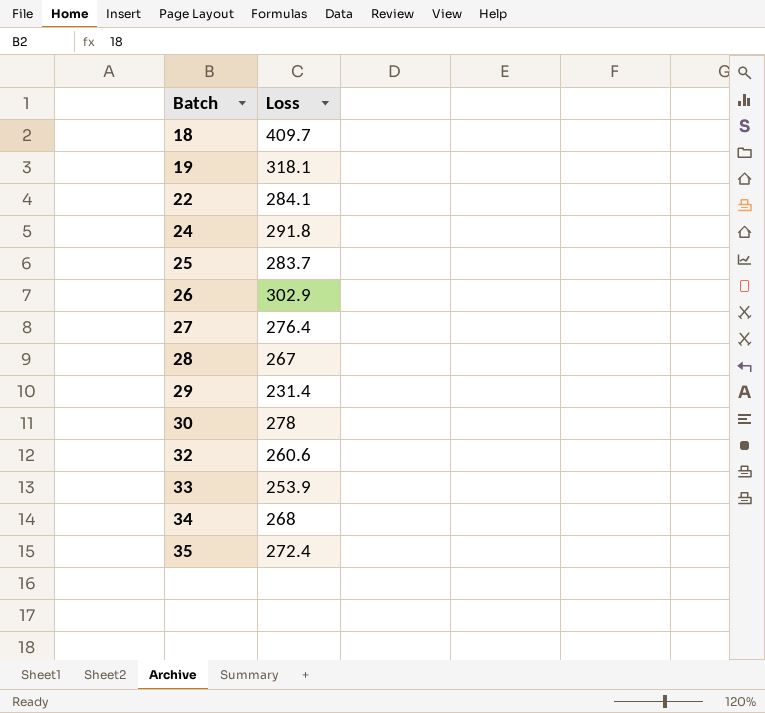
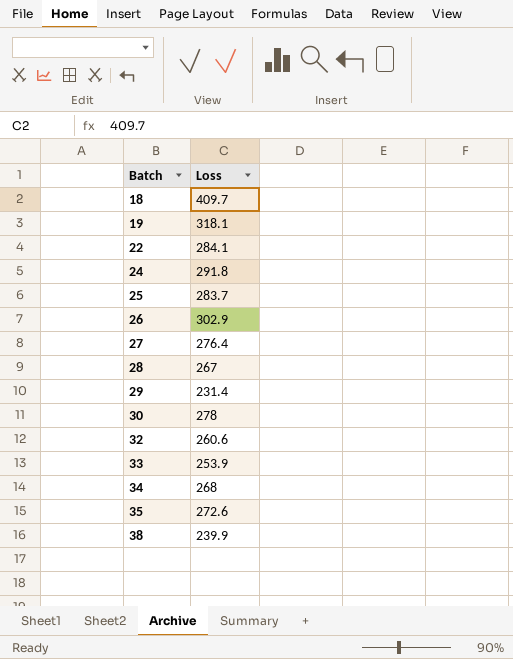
35 | Loss: 272.4 -> 272.6
row 38: none -> 239.9

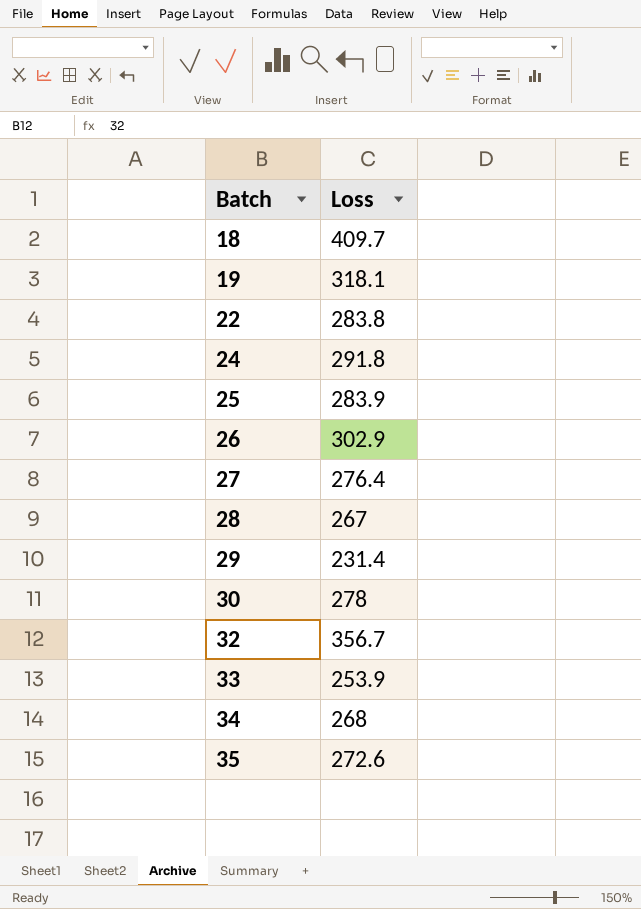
row 38: 239.9 -> none
22 | Loss: 284.1 -> 283.8
25 | Loss: 283.7 -> 283.9
32 | Loss: 260.6 -> 356.7

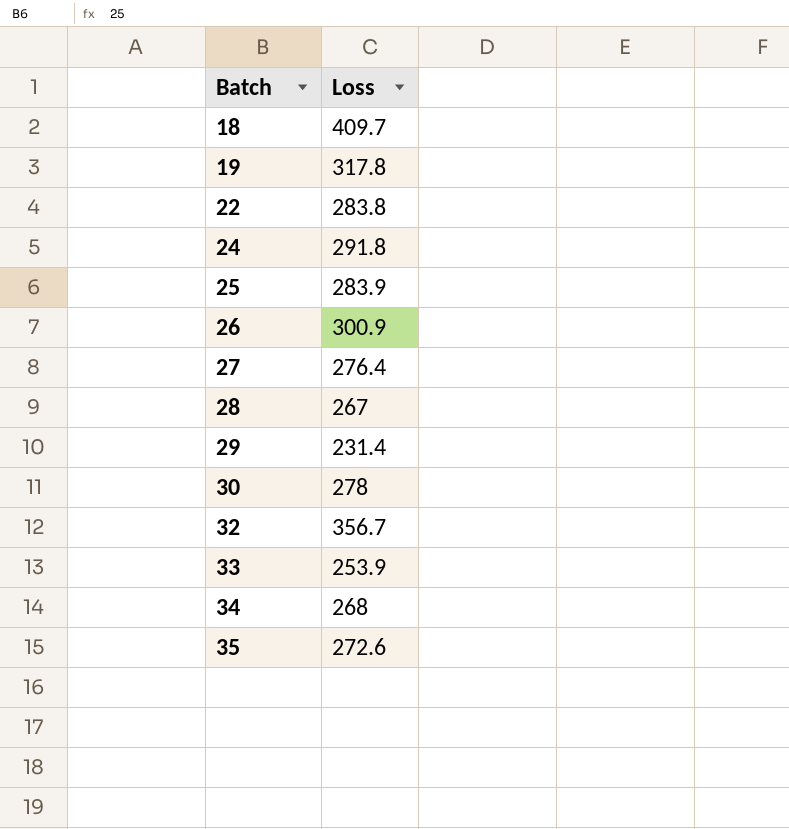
19 | Loss: 318.1 -> 317.8
26 | Loss: 302.9 -> 300.9

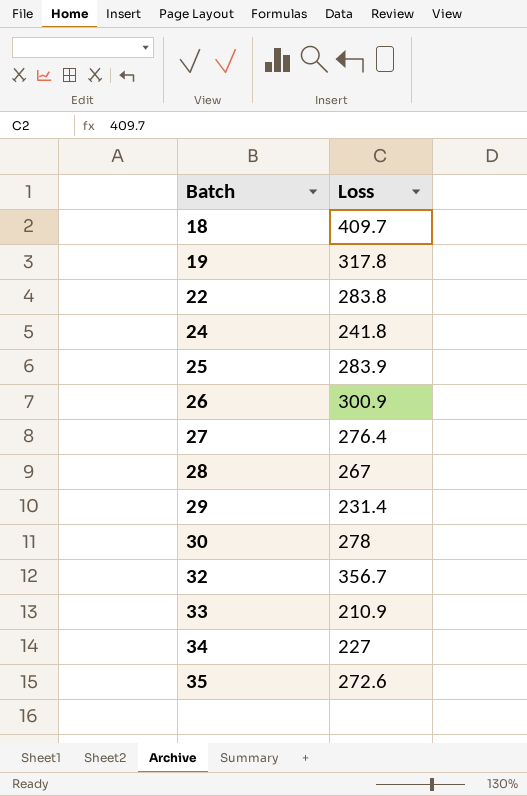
24 | Loss: 291.8 -> 241.8
33 | Loss: 253.9 -> 210.9
34 | Loss: 268 -> 227

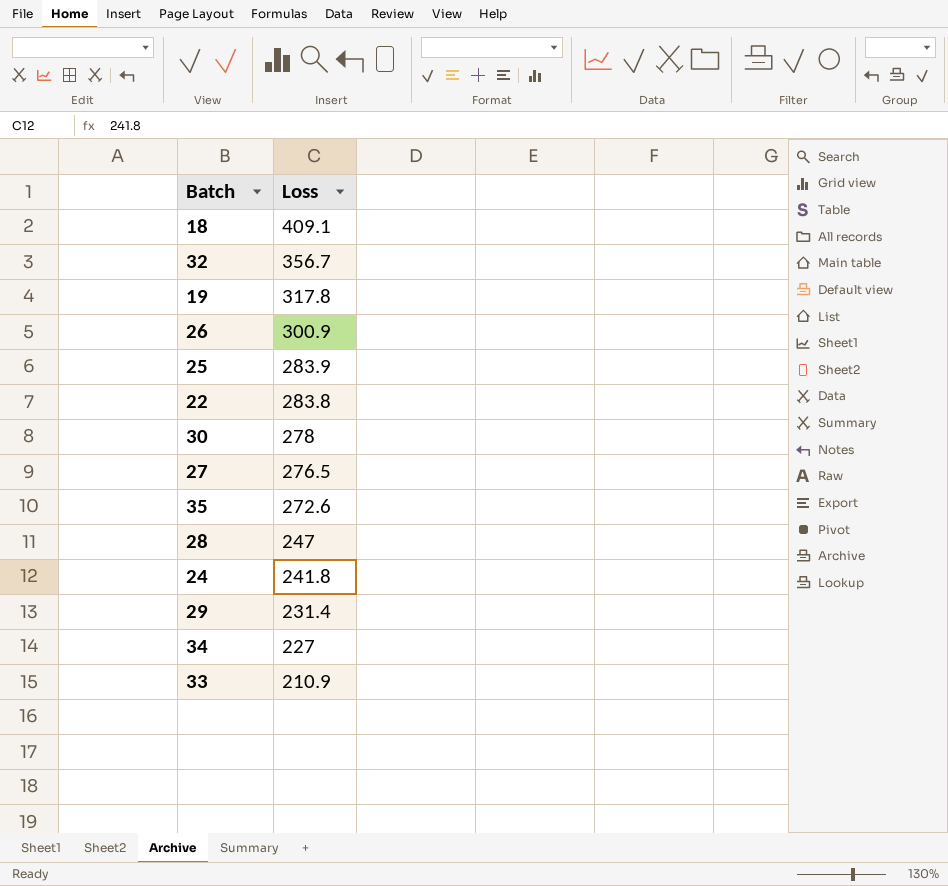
row order: Batch ascending -> Loss descending
18 | Loss: 409.7 -> 409.1
27 | Loss: 276.4 -> 276.5
28 | Loss: 267 -> 247

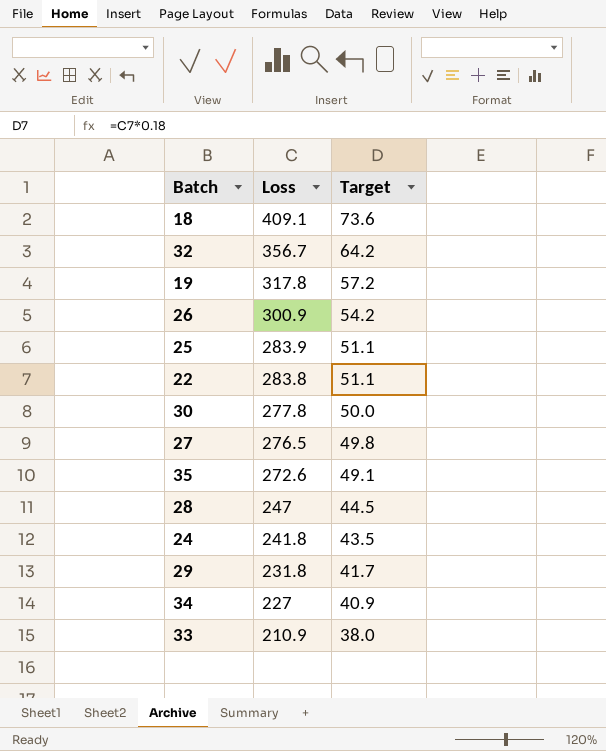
column Target | formula: none -> [Loss] * 0.18
30 | Loss: 278 -> 277.8
29 | Loss: 231.4 -> 231.8

